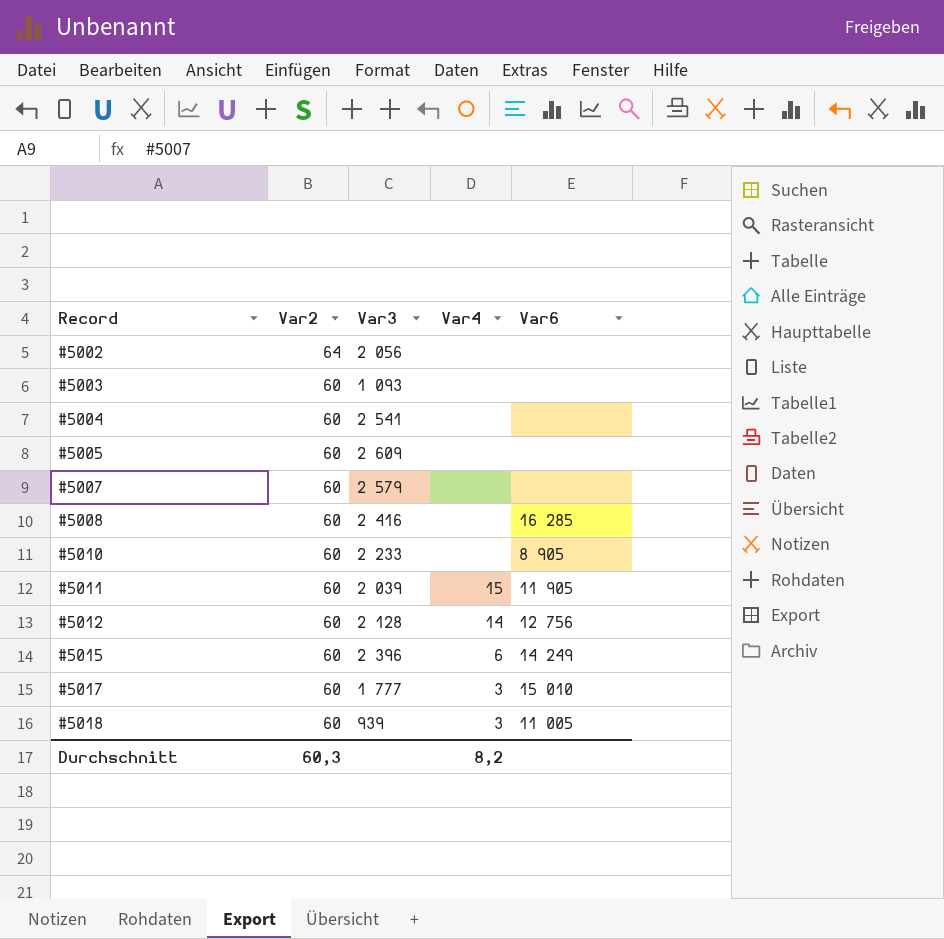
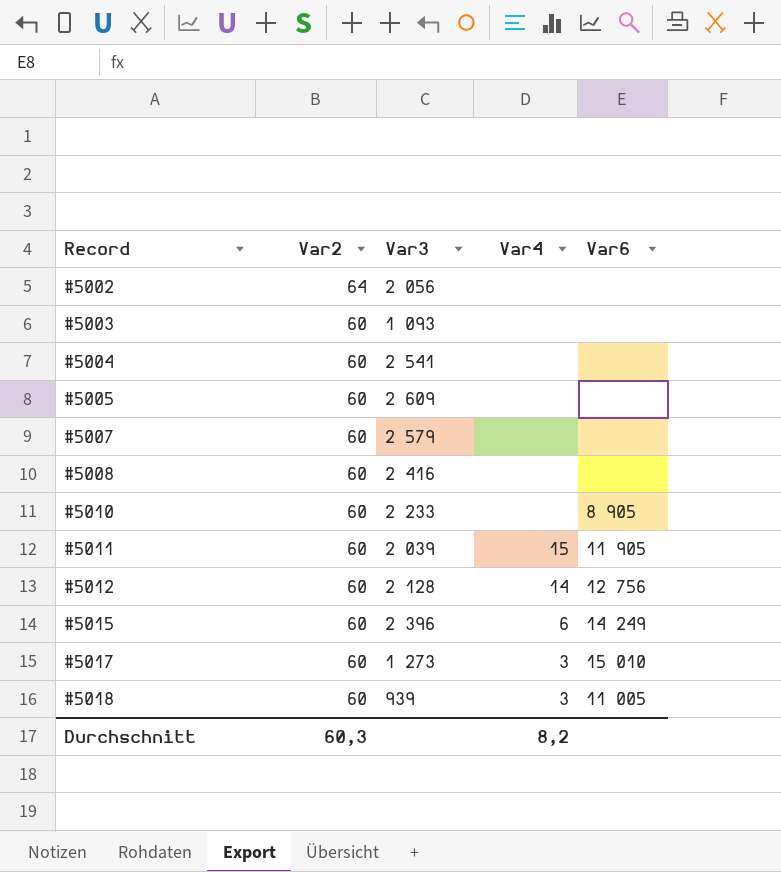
#5008 | Var6: 16 285 -> none
#5017 | Var3: 1 777 -> 1 273

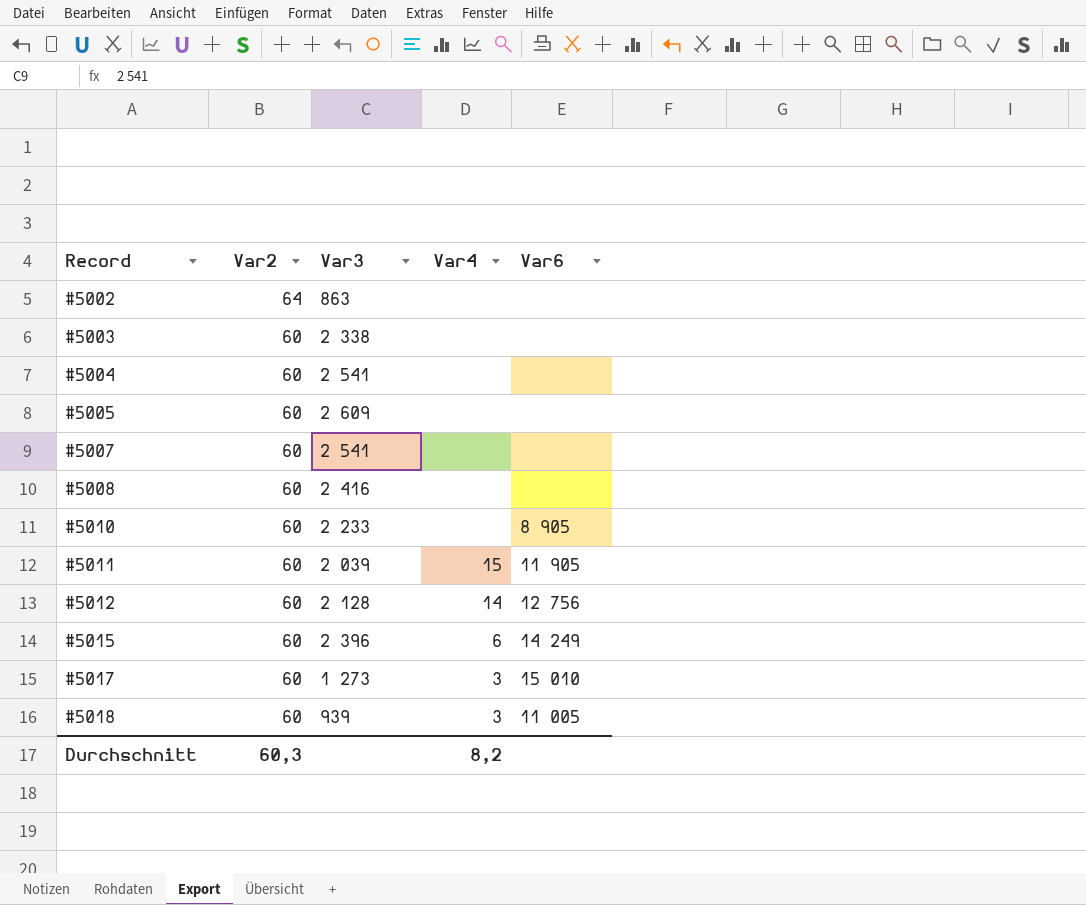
#5002 | Var3: 2 056 -> 863
#5003 | Var3: 1 093 -> 2 338
#5007 | Var3: 2 579 -> 2 541

